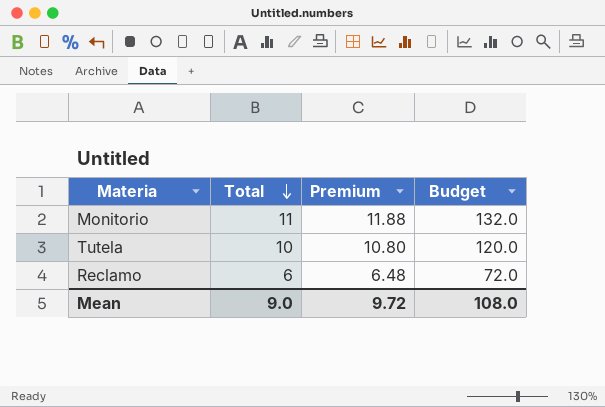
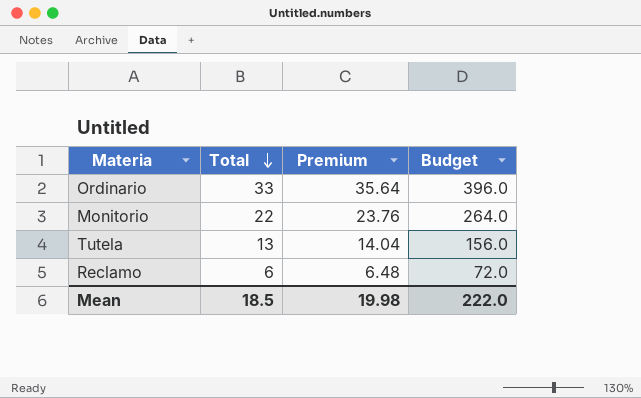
row Ordinario: none -> 33 | 35.64 | 396.0
Monitorio | Total: 11 -> 22
Monitorio | Premium: 11.88 -> 23.76
Monitorio | Budget: 132.0 -> 264.0
Tutela | Total: 10 -> 13
Tutela | Premium: 10.80 -> 14.04
Tutela | Budget: 120.0 -> 156.0
Mean | Total: 9.0 -> 18.5
Mean | Premium: 9.72 -> 19.98
Mean | Budget: 108.0 -> 222.0

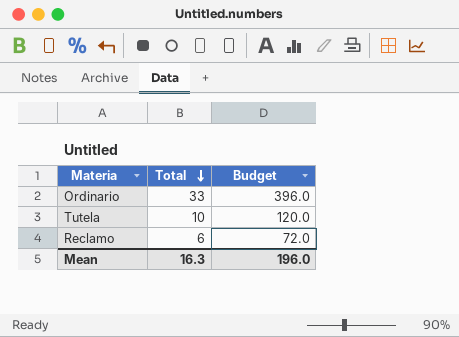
column Premium | formula: [Total] * 1.08 -> none
row Monitorio: 22 | 23.76 | 264.0 -> none
Tutela | Total: 13 -> 10
Tutela | Budget: 156.0 -> 120.0
Mean | Total: 18.5 -> 16.3
Mean | Budget: 222.0 -> 196.0

